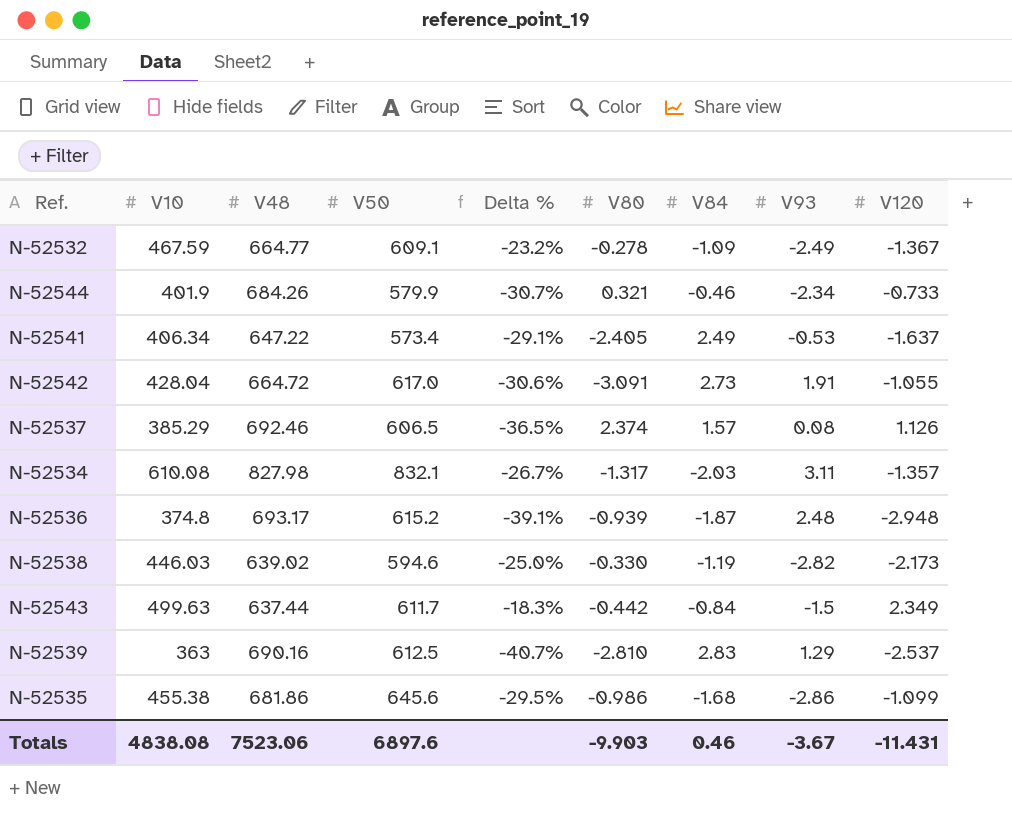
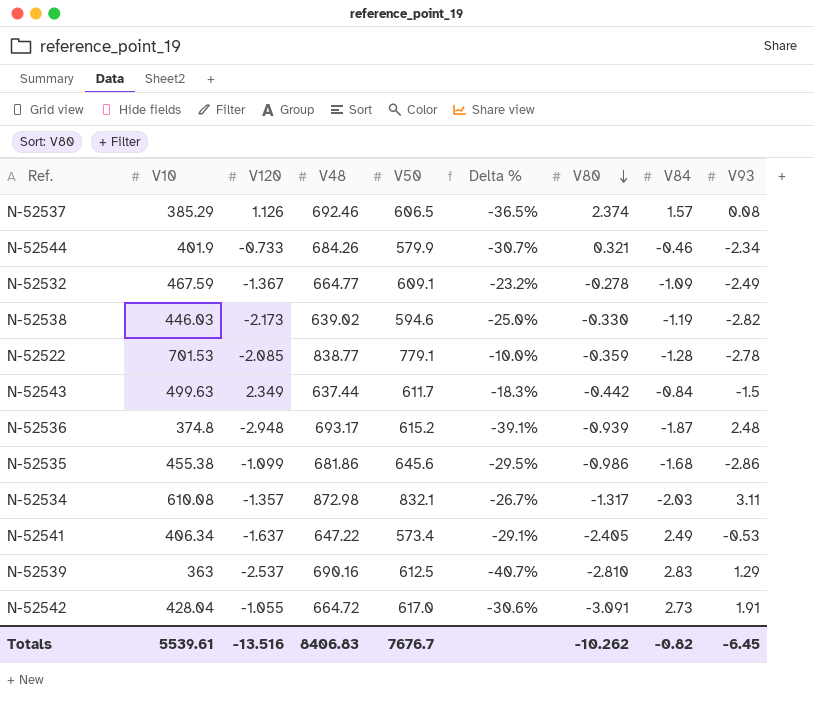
row order: none -> V80 descending
column V120 | position: 9 -> 3
row N-52522: none -> 701.53 | -2.085 | 838.77 | 779.1 | -10.0% | -0.359 | -1.28 | -2.78
N-52534 | V48: 827.98 -> 872.98
Totals | V10: 4838.08 -> 5539.61
Totals | V120: -11.431 -> -13.516
Totals | V48: 7523.06 -> 8406.83
Totals | V50: 6897.6 -> 7676.7
Totals | V80: -9.903 -> -10.262
Totals | V84: 0.46 -> -0.82
Totals | V93: -3.67 -> -6.45

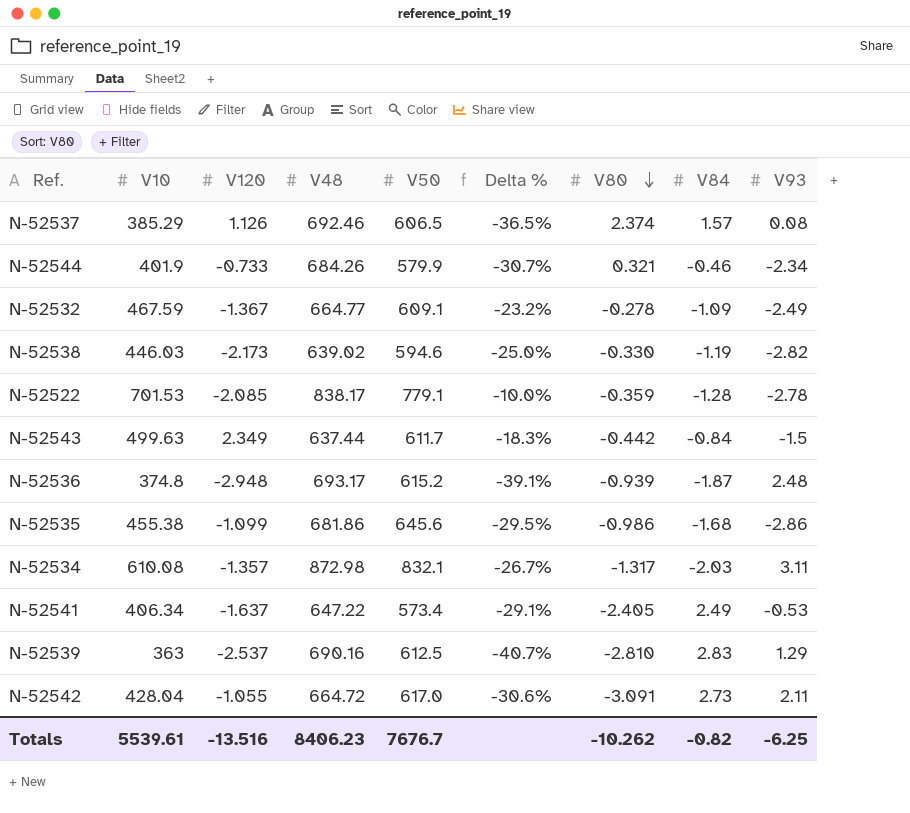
N-52522 | V48: 838.77 -> 838.17
N-52542 | V93: 1.91 -> 2.11
Totals | V48: 8406.83 -> 8406.23
Totals | V93: -6.45 -> -6.25

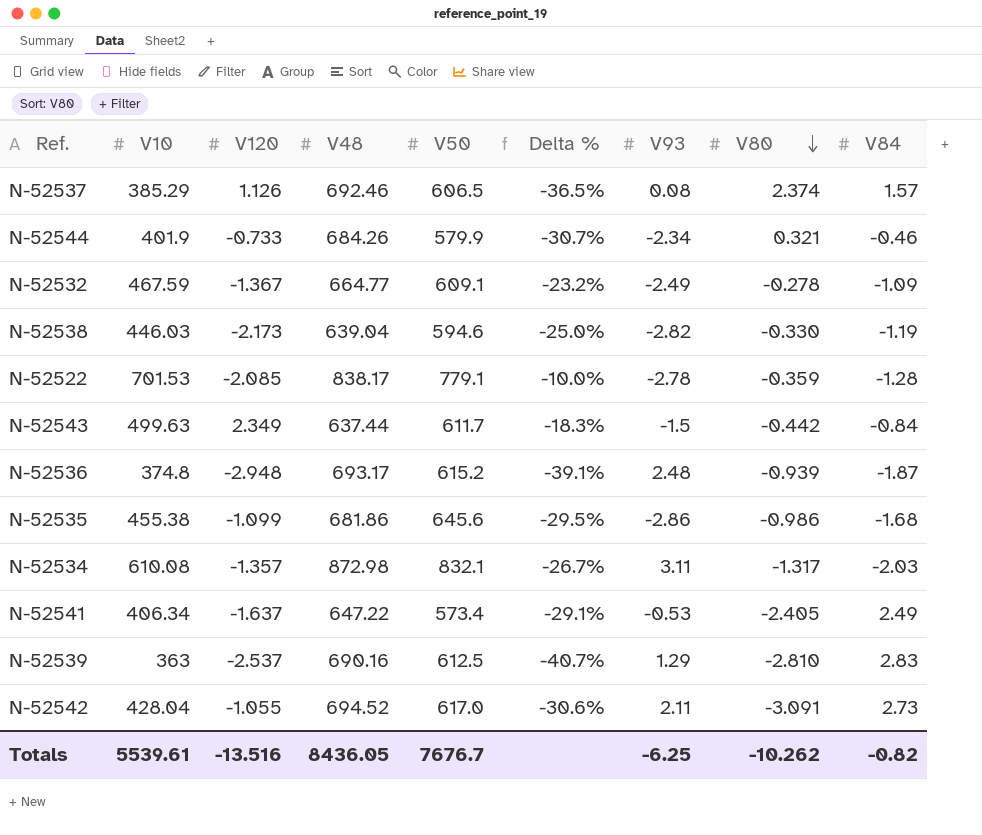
column V93 | position: 9 -> 7
N-52538 | V48: 639.02 -> 639.04
N-52542 | V48: 664.72 -> 694.52
Totals | V48: 8406.23 -> 8436.05

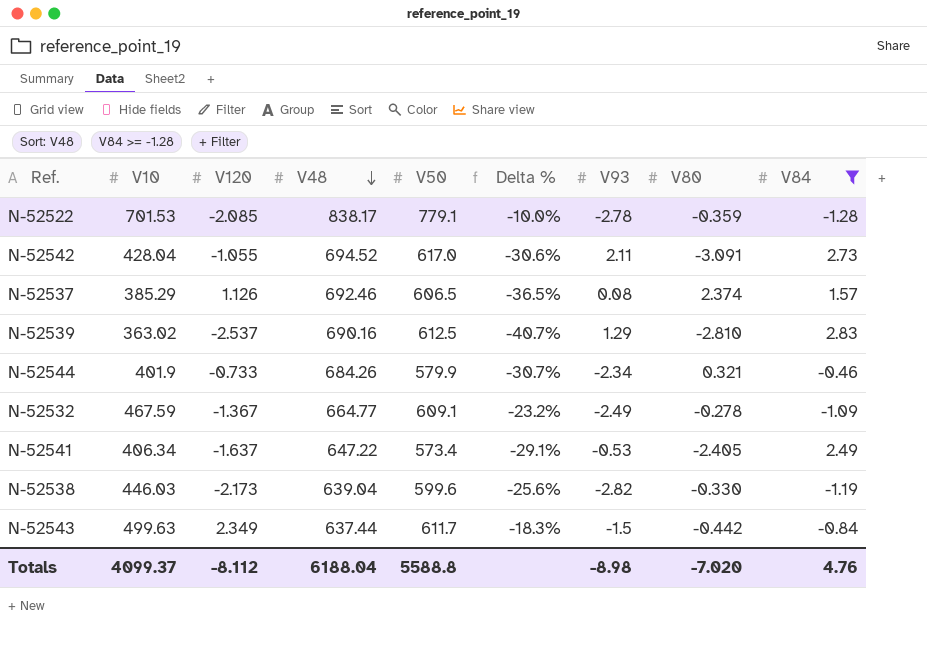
filter: none -> V84 >= -1.28
row order: V80 descending -> V48 descending
N-52539 | V10: 363 -> 363.02
N-52538 | V50: 594.6 -> 599.6
N-52538 | Delta %: -25.0% -> -25.6%
Totals | V10: 5539.61 -> 4099.37
Totals | V120: -13.516 -> -8.112
Totals | V48: 8436.05 -> 6188.04
Totals | V50: 7676.7 -> 5588.8
Totals | V93: -6.25 -> -8.98
Totals | V80: -10.262 -> -7.020
Totals | V84: -0.82 -> 4.76

